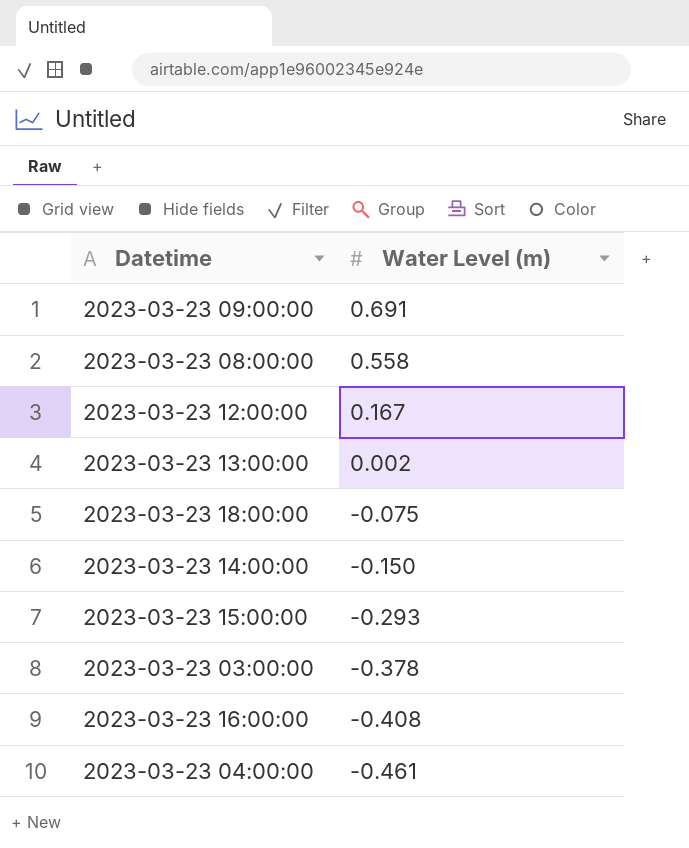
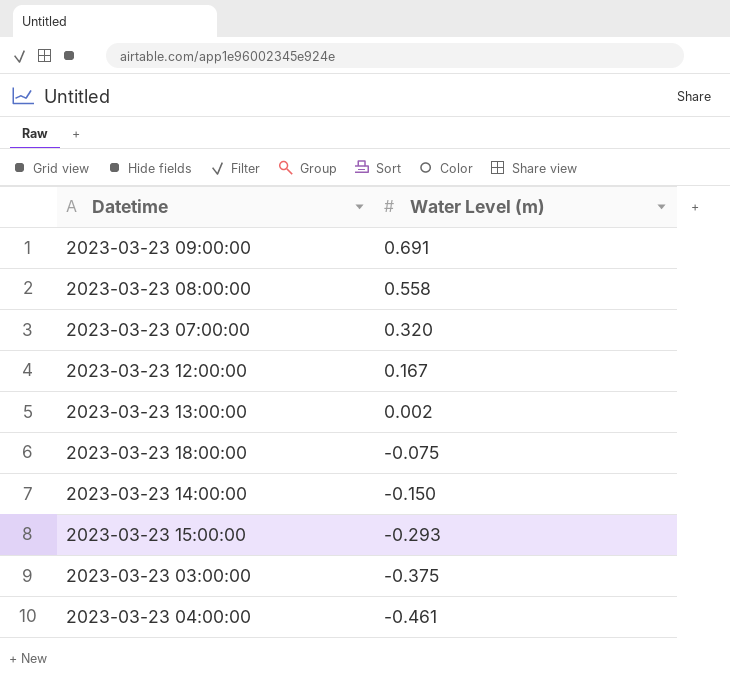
row 2023-03-23 16:00:00: -0.408 -> none
row 2023-03-23 07:00:00: none -> 0.320
2023-03-23 03:00:00 | Water Level (m): -0.378 -> -0.375

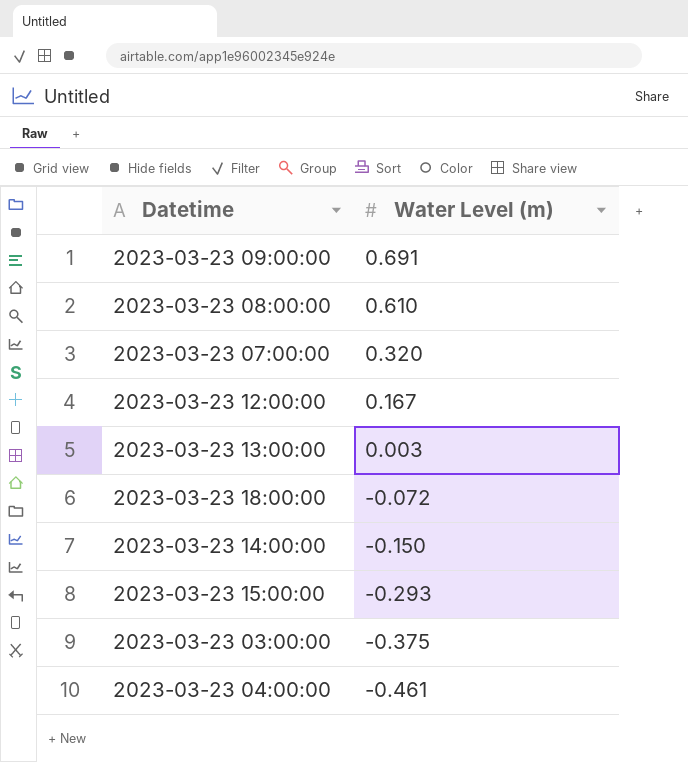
2023-03-23 08:00:00 | Water Level (m): 0.558 -> 0.610
2023-03-23 13:00:00 | Water Level (m): 0.002 -> 0.003
2023-03-23 18:00:00 | Water Level (m): -0.075 -> -0.072

